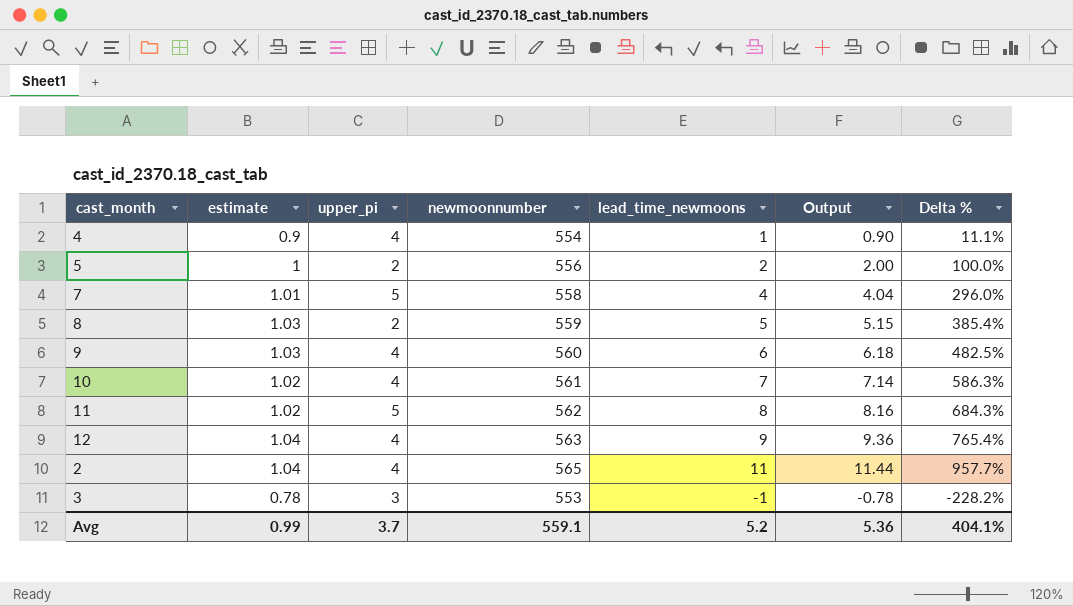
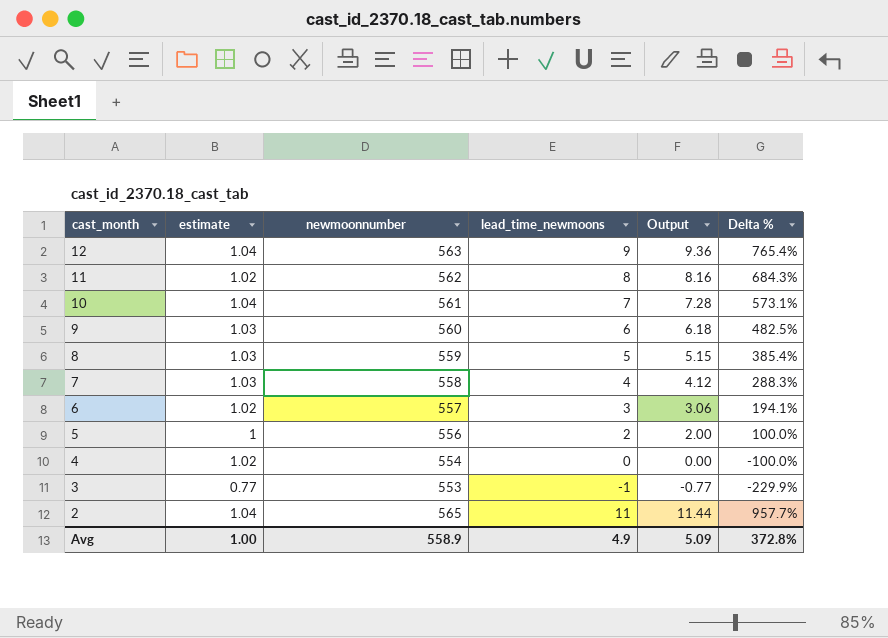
row order: none -> cast_month descending
column upper_pi | position: 3 -> none
10 | estimate: 1.02 -> 1.04
10 | Output: 7.14 -> 7.28
10 | Delta %: 586.3% -> 573.1%
7 | estimate: 1.01 -> 1.03
7 | Output: 4.04 -> 4.12
7 | Delta %: 296.0% -> 288.3%
row 6: none -> 1.02 | 557 | 3 | 3.06 | 194.1%
4 | estimate: 0.9 -> 1.02
4 | lead_time_newmoons: 1 -> 0
4 | Output: 0.90 -> 0.00
4 | Delta %: 11.1% -> -100.0%
3 | estimate: 0.78 -> 0.77
3 | Output: -0.78 -> -0.77
3 | Delta %: -228.2% -> -229.9%
Avg | estimate: 0.99 -> 1.00
Avg | newmoonnumber: 559.1 -> 558.9
Avg | lead_time_newmoons: 5.2 -> 4.9
Avg | Output: 5.36 -> 5.09
Avg | Delta %: 404.1% -> 372.8%

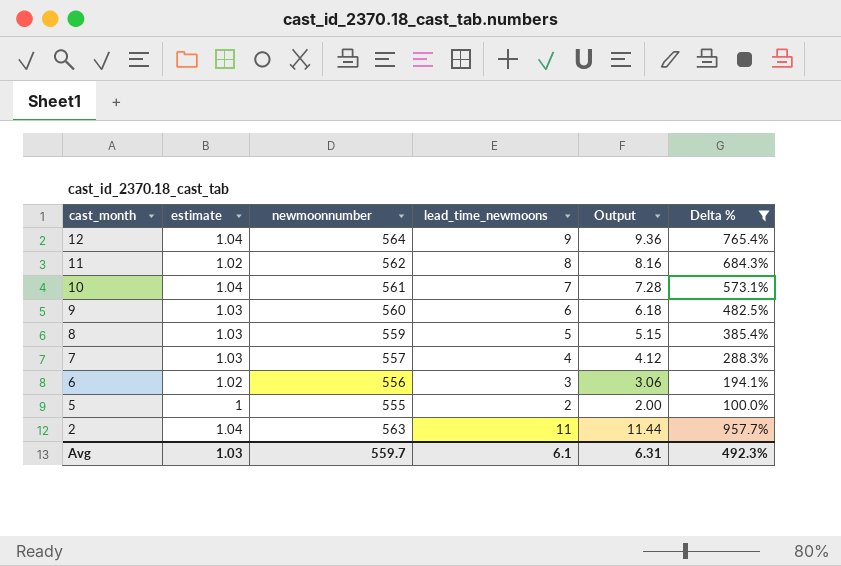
filter: none -> Delta % >= 100.0%
12 | newmoonnumber: 563 -> 564
7 | newmoonnumber: 558 -> 557
6 | newmoonnumber: 557 -> 556
5 | newmoonnumber: 556 -> 555
2 | newmoonnumber: 565 -> 563
Avg | estimate: 1.00 -> 1.03
Avg | newmoonnumber: 558.9 -> 559.7
Avg | lead_time_newmoons: 4.9 -> 6.1
Avg | Output: 5.09 -> 6.31
Avg | Delta %: 372.8% -> 492.3%

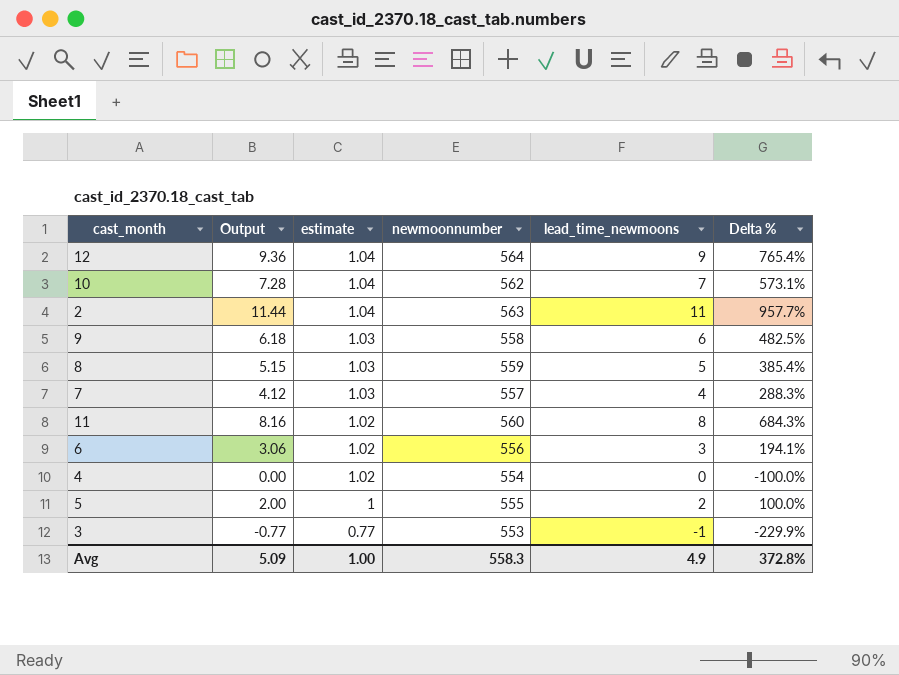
filter: Delta % >= 100.0% -> none
row order: cast_month descending -> estimate descending
column Output | position: 5 -> 2
10 | newmoonnumber: 561 -> 562
9 | newmoonnumber: 560 -> 558
11 | newmoonnumber: 562 -> 560
Avg | Output: 6.31 -> 5.09
Avg | estimate: 1.03 -> 1.00
Avg | newmoonnumber: 559.7 -> 558.3
Avg | lead_time_newmoons: 6.1 -> 4.9
Avg | Delta %: 492.3% -> 372.8%

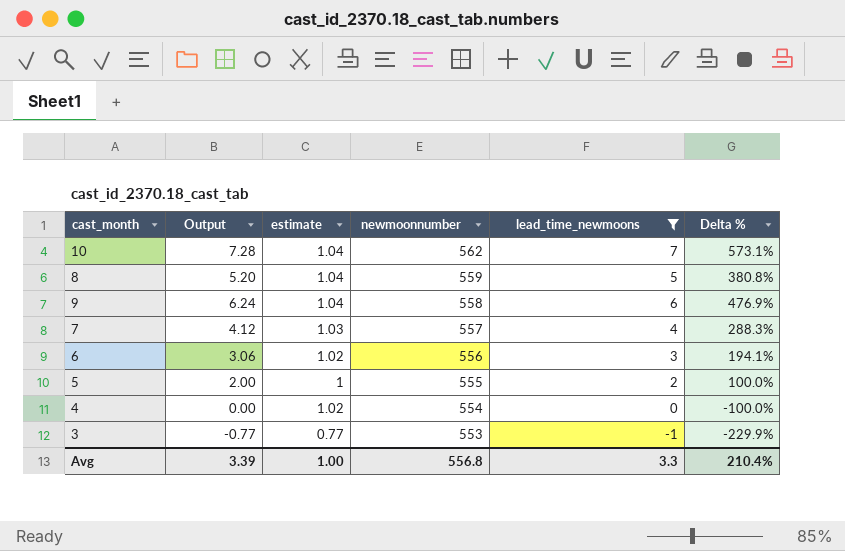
filter: none -> lead_time_newmoons <= 7
row order: estimate descending -> newmoonnumber descending
8 | Output: 5.15 -> 5.20
8 | estimate: 1.03 -> 1.04
8 | Delta %: 385.4% -> 380.8%
9 | Output: 6.18 -> 6.24
9 | estimate: 1.03 -> 1.04
9 | Delta %: 482.5% -> 476.9%
Avg | Output: 5.09 -> 3.39
Avg | newmoonnumber: 558.3 -> 556.8
Avg | lead_time_newmoons: 4.9 -> 3.3
Avg | Delta %: 372.8% -> 210.4%

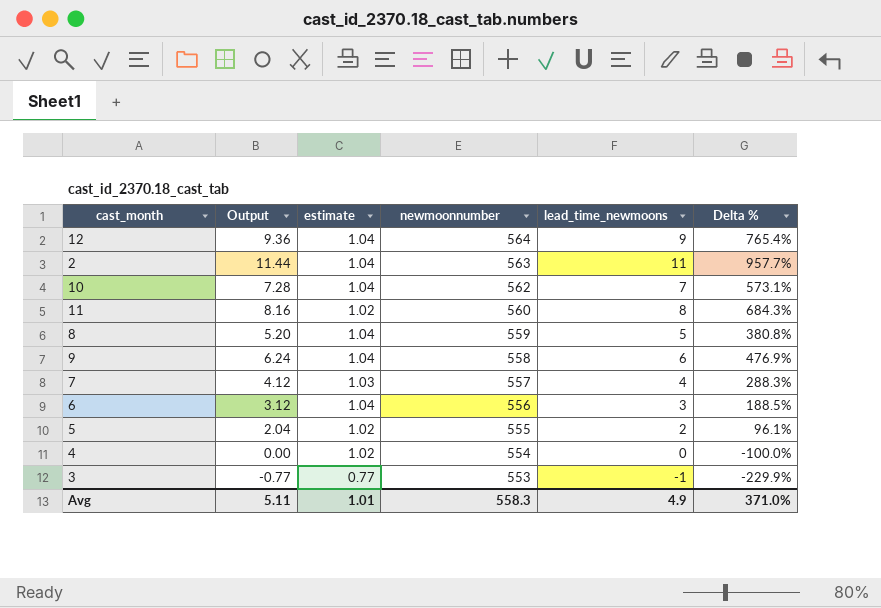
filter: lead_time_newmoons <= 7 -> none
6 | Output: 3.06 -> 3.12
6 | estimate: 1.02 -> 1.04
6 | Delta %: 194.1% -> 188.5%
5 | Output: 2.00 -> 2.04
5 | estimate: 1 -> 1.02
5 | Delta %: 100.0% -> 96.1%
Avg | Output: 3.39 -> 5.11
Avg | estimate: 1.00 -> 1.01
Avg | newmoonnumber: 556.8 -> 558.3
Avg | lead_time_newmoons: 3.3 -> 4.9
Avg | Delta %: 210.4% -> 371.0%

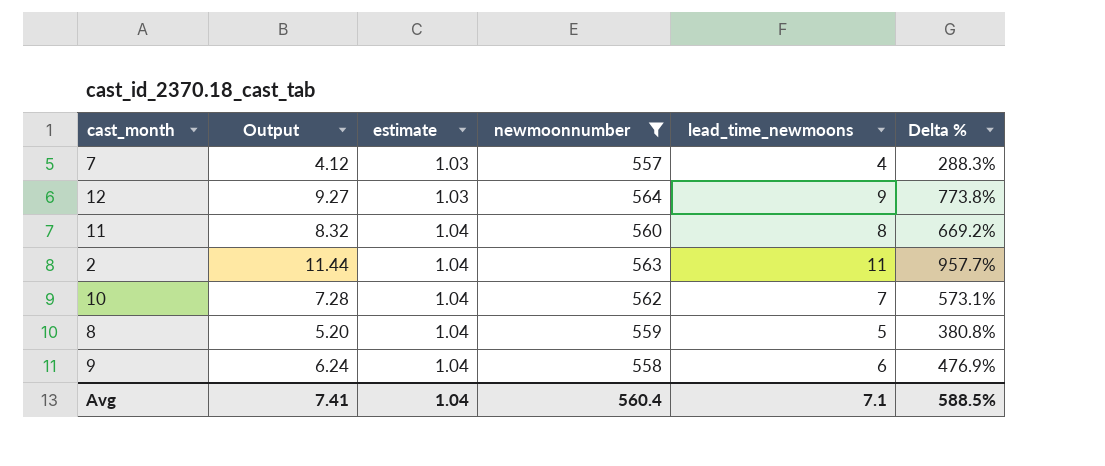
filter: none -> newmoonnumber >= 557
row order: newmoonnumber descending -> estimate ascending
12 | Output: 9.36 -> 9.27
12 | estimate: 1.04 -> 1.03
12 | Delta %: 765.4% -> 773.8%
11 | Output: 8.16 -> 8.32
11 | estimate: 1.02 -> 1.04
11 | Delta %: 684.3% -> 669.2%
Avg | Output: 5.11 -> 7.41
Avg | estimate: 1.01 -> 1.04
Avg | newmoonnumber: 558.3 -> 560.4
Avg | lead_time_newmoons: 4.9 -> 7.1
Avg | Delta %: 371.0% -> 588.5%

